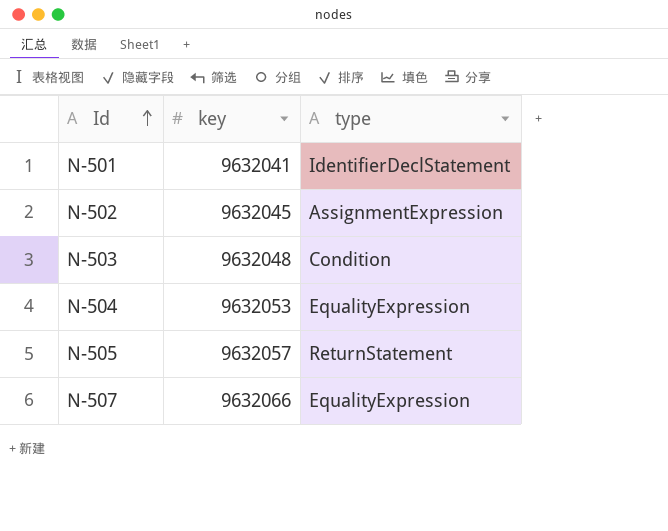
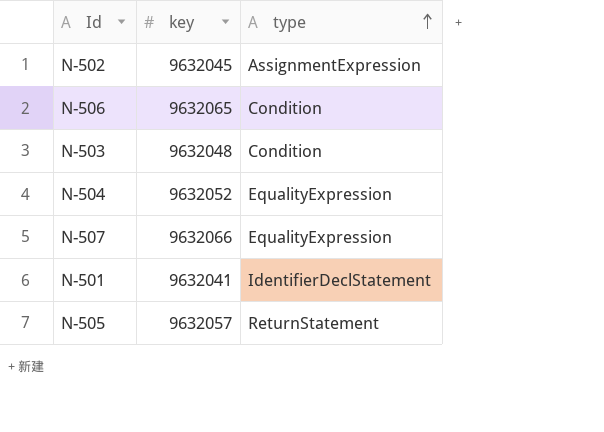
row order: Id ascending -> type ascending
row N-506: none -> 9632065 | Condition
N-504 | key: 9632053 -> 9632052

